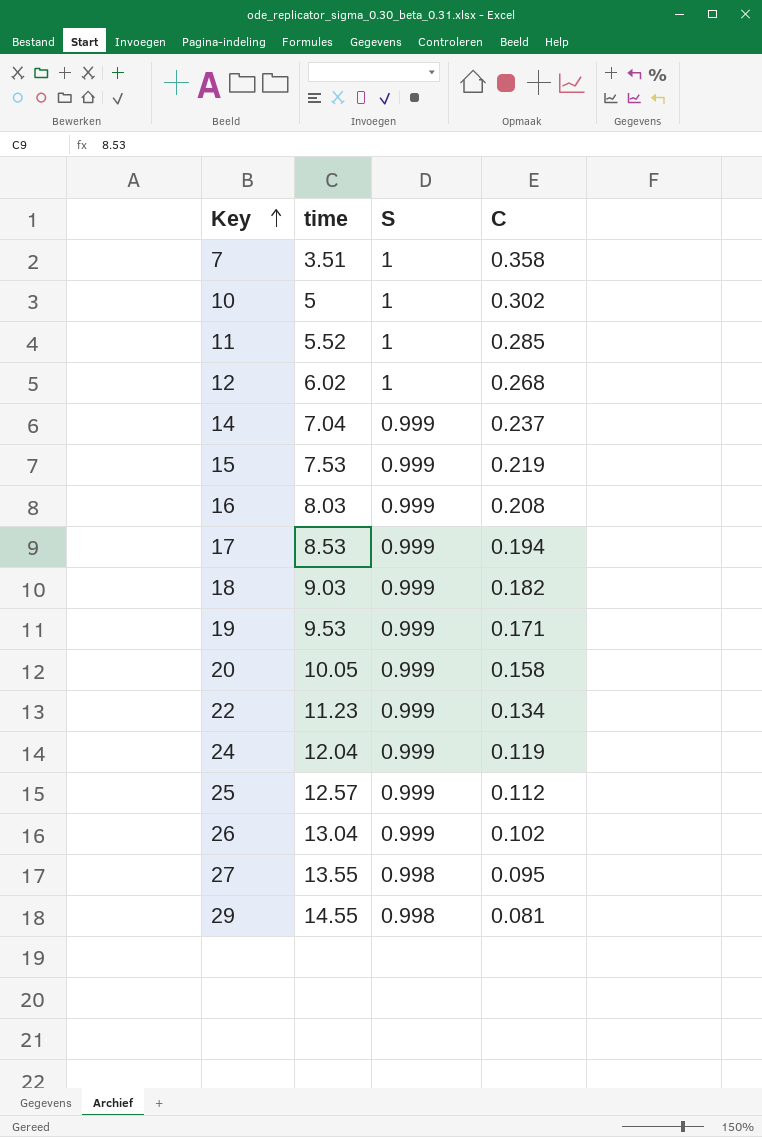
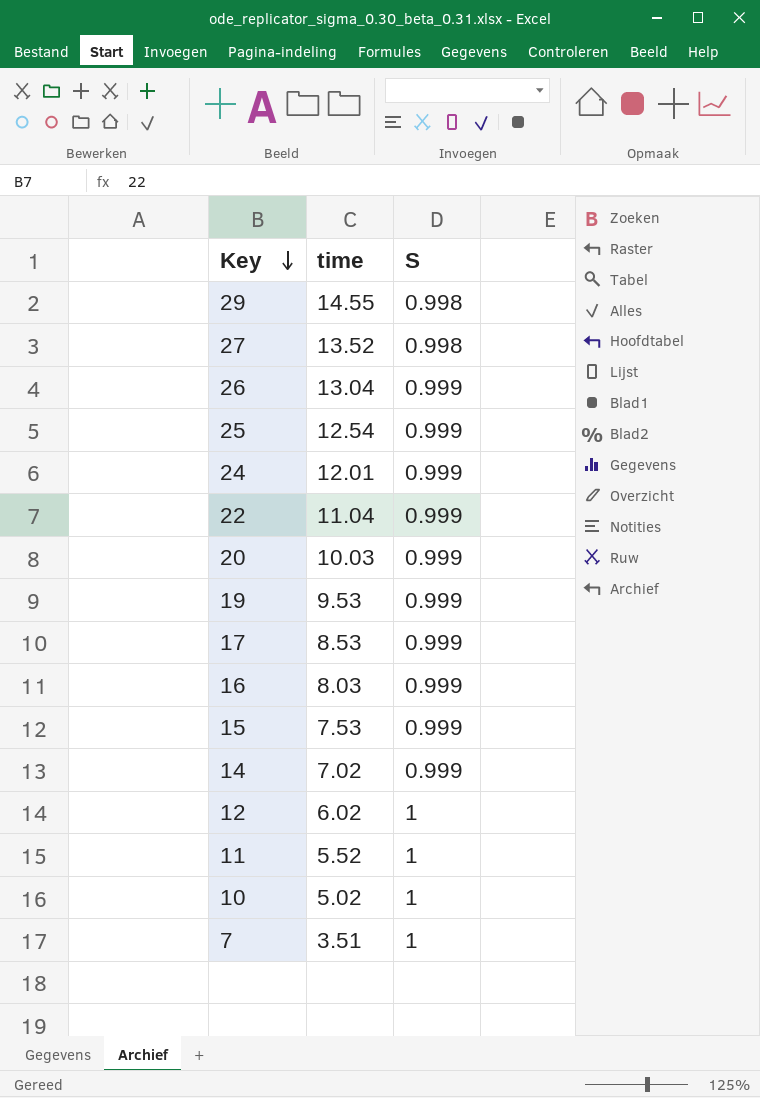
row order: Key ascending -> Key descending
column C | position: 4 -> none
row 18: 9.03 | 0.999 | 0.182 -> none
27 | time: 13.55 -> 13.52
25 | time: 12.57 -> 12.54
24 | time: 12.04 -> 12.01
22 | time: 11.23 -> 11.04
20 | time: 10.05 -> 10.03
14 | time: 7.04 -> 7.02
10 | time: 5 -> 5.02

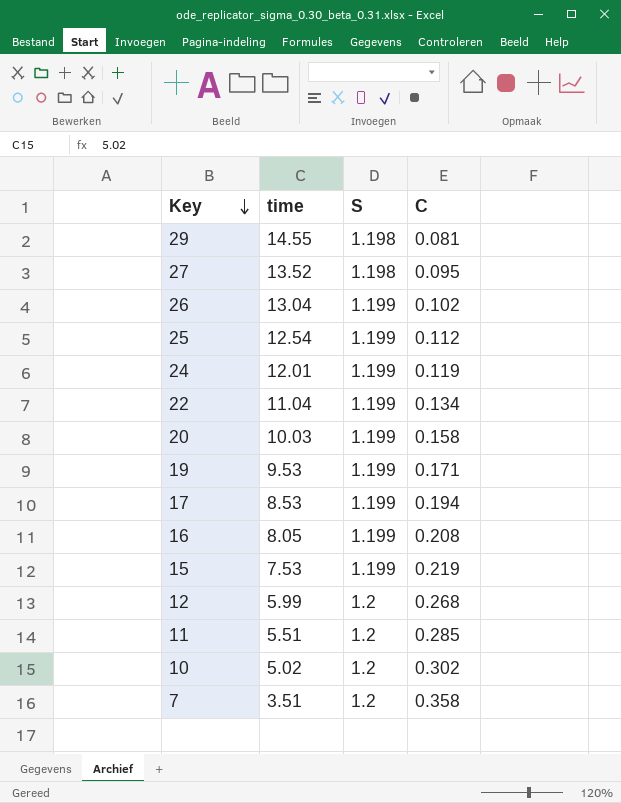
column C | position: none -> 4
row 14: 7.02 | 0.999 -> none
29 | S: 0.998 -> 1.198
27 | S: 0.998 -> 1.198
26 | S: 0.999 -> 1.199
25 | S: 0.999 -> 1.199
24 | S: 0.999 -> 1.199
22 | S: 0.999 -> 1.199
20 | S: 0.999 -> 1.199
19 | S: 0.999 -> 1.199
17 | S: 0.999 -> 1.199
16 | time: 8.03 -> 8.05
16 | S: 0.999 -> 1.199
15 | S: 0.999 -> 1.199
12 | time: 6.02 -> 5.99
12 | S: 1 -> 1.2
11 | time: 5.52 -> 5.51
11 | S: 1 -> 1.2
10 | S: 1 -> 1.2
7 | S: 1 -> 1.2

